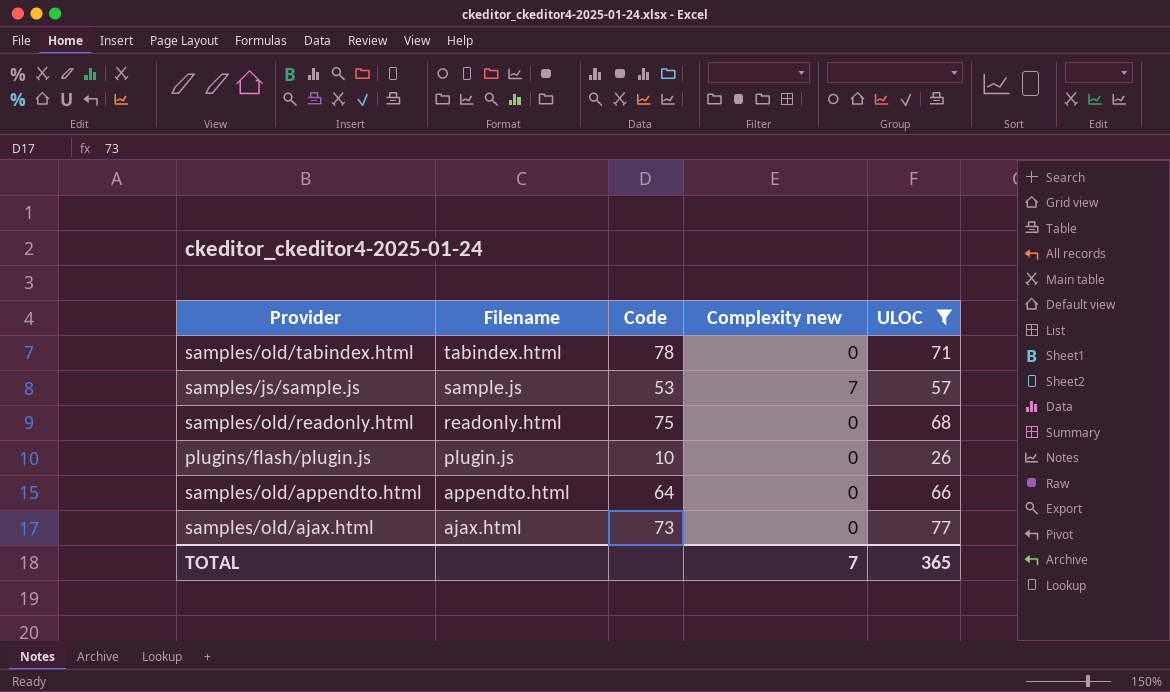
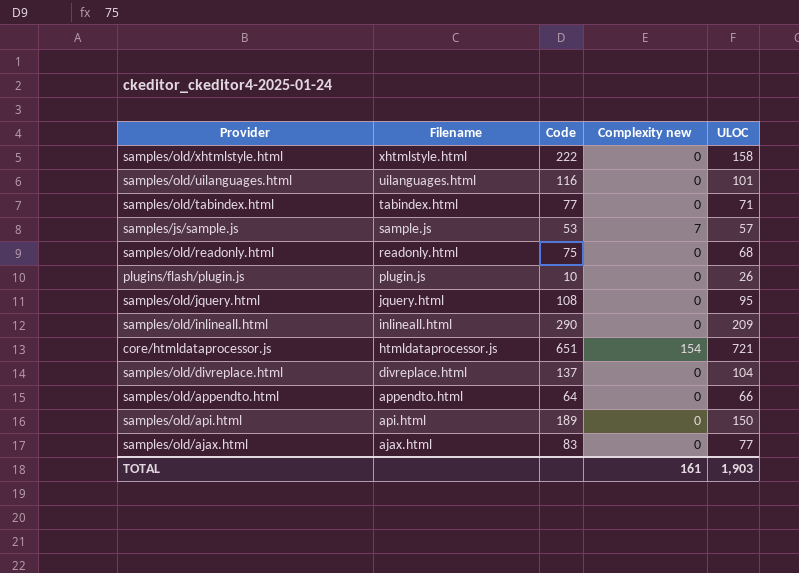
filter: ULOC <= 77 -> none
samples/old/tabindex.html | Code: 78 -> 77
samples/old/ajax.html | Code: 73 -> 83
TOTAL | Complexity new: 7 -> 161
TOTAL | ULOC: 365 -> 1,903

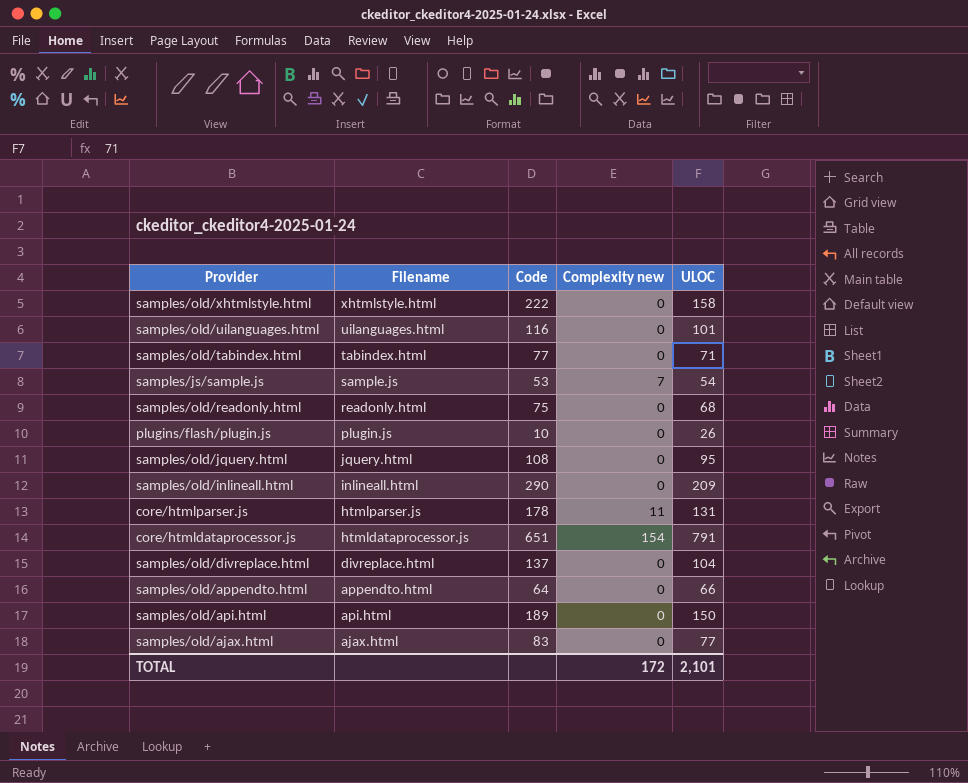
samples/js/sample.js | ULOC: 57 -> 54
row core/htmlparser.js: none -> htmlparser.js | 178 | 11 | 131
core/htmldataprocessor.js | ULOC: 721 -> 791
TOTAL | Complexity new: 161 -> 172
TOTAL | ULOC: 1,903 -> 2,101

